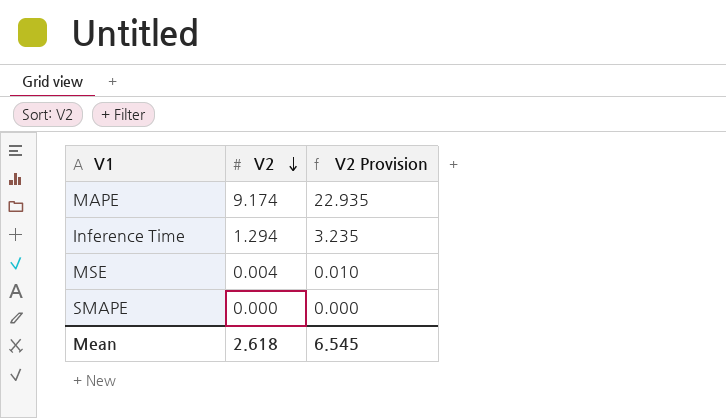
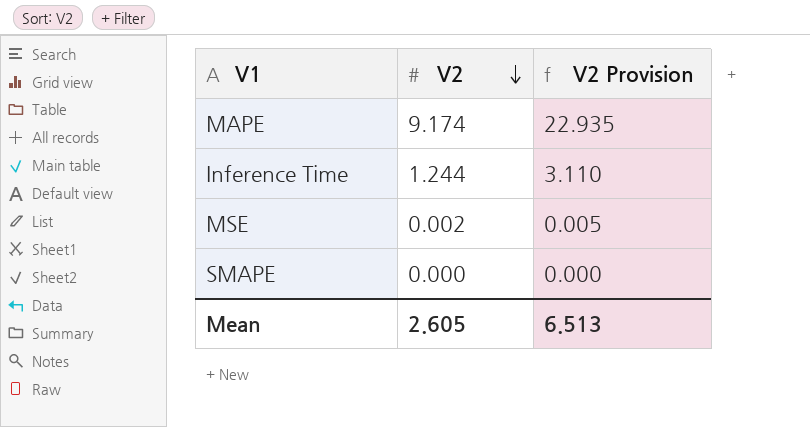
Inference Time | V2: 1.294 -> 1.244
Inference Time | V2 Provision: 3.235 -> 3.110
MSE | V2: 0.004 -> 0.002
MSE | V2 Provision: 0.010 -> 0.005
Mean | V2: 2.618 -> 2.605
Mean | V2 Provision: 6.545 -> 6.513

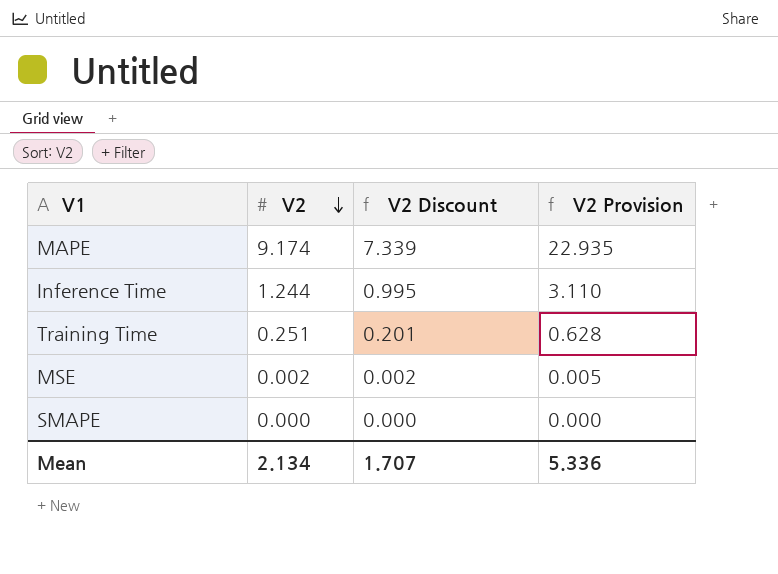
column V2 Discount | formula: none -> [V2] * 0.8
row Training Time: none -> 0.251 | 0.201 | 0.628
Mean | V2: 2.605 -> 2.134
Mean | V2 Provision: 6.513 -> 5.336

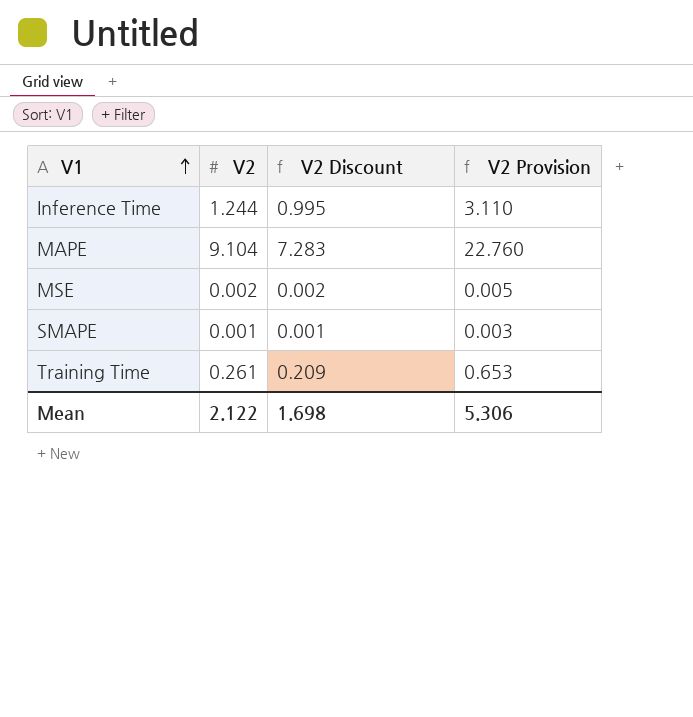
row order: V2 descending -> V1 ascending
MAPE | V2: 9.174 -> 9.104
MAPE | V2 Discount: 7.339 -> 7.283
MAPE | V2 Provision: 22.935 -> 22.760
SMAPE | V2: 0.000 -> 0.001
SMAPE | V2 Discount: 0.000 -> 0.001
SMAPE | V2 Provision: 0.000 -> 0.003
Training Time | V2: 0.251 -> 0.261
Training Time | V2 Discount: 0.201 -> 0.209
Training Time | V2 Provision: 0.628 -> 0.653
Mean | V2: 2.134 -> 2.122
Mean | V2 Discount: 1.707 -> 1.698
Mean | V2 Provision: 5.336 -> 5.306

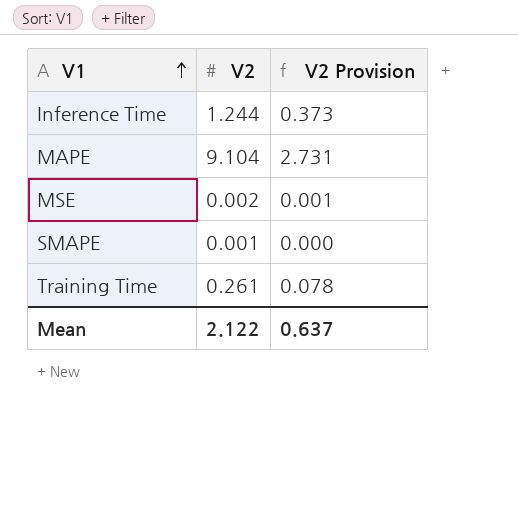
column V2 Discount | formula: [V2] * 0.8 -> none
column V2 Provision | formula: [V2] * 2.5 -> [V2] * 0.3
Mean | V2 Provision: 5.306 -> 0.637

